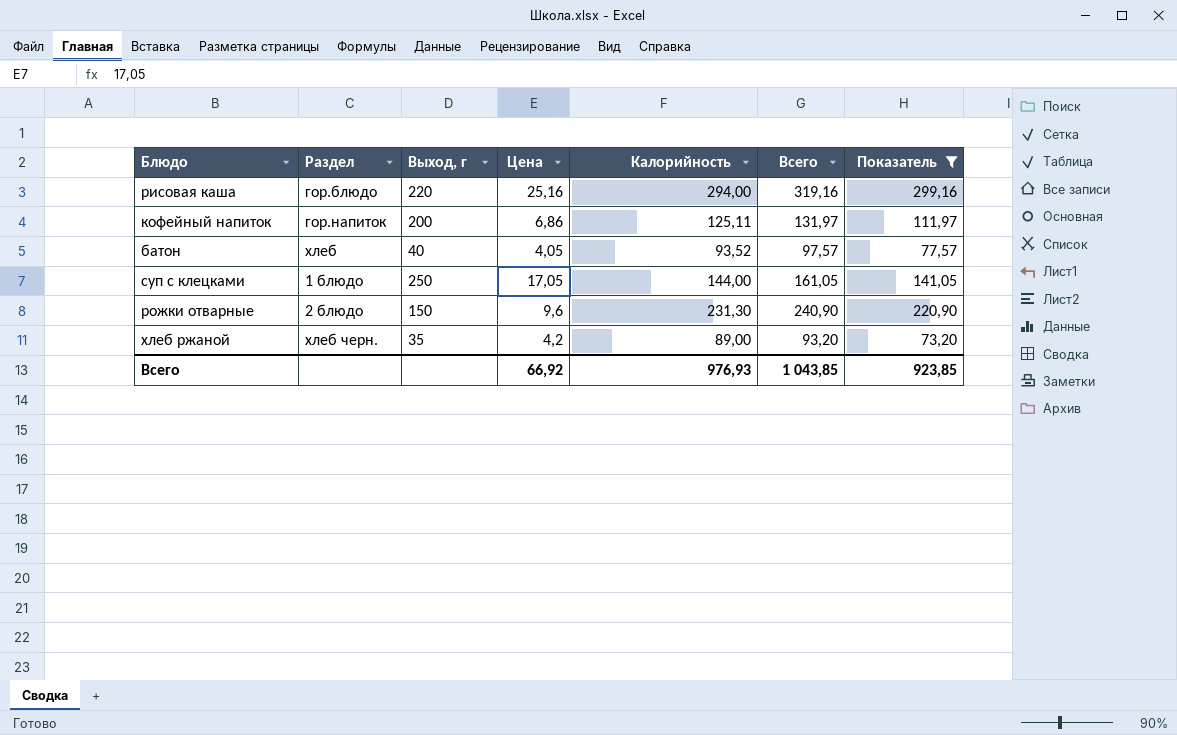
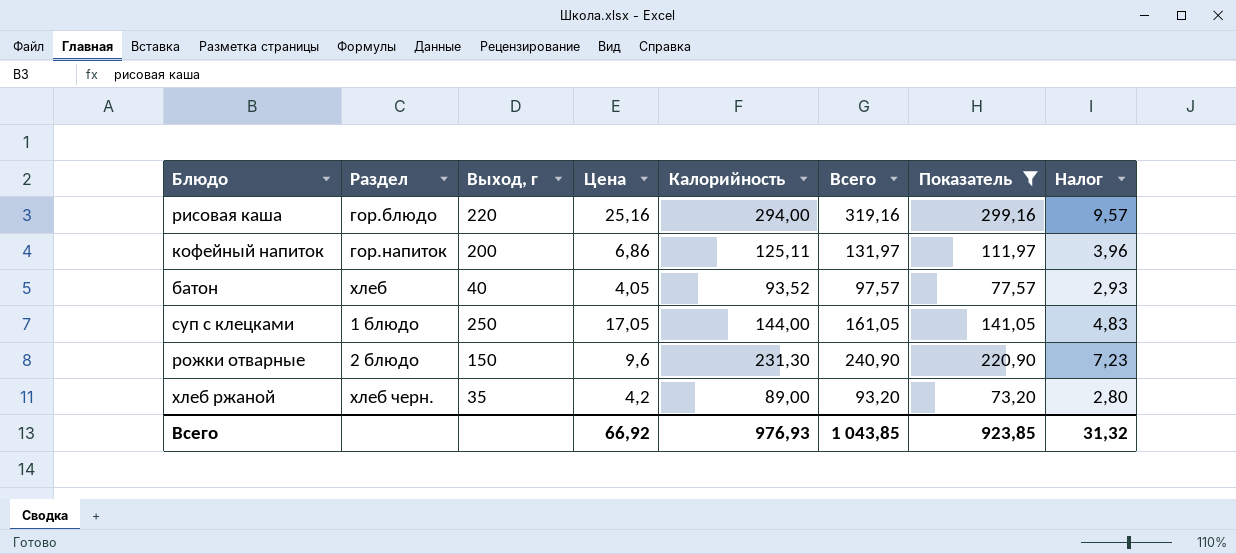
column Налог | formula: none -> [Всего] * 0,03

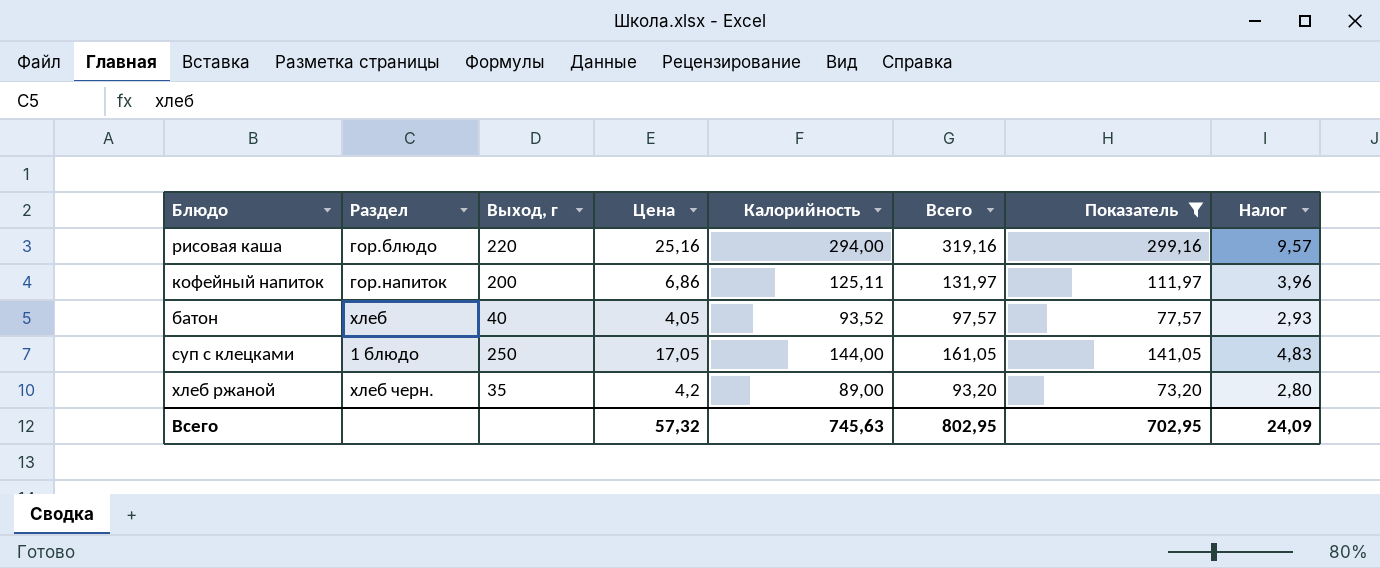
row рожки отварные: 2 блюдо | 150 | 9,6 | 231,30 | 240,90 | 220,90 | 7,23 -> none
Всего | Цена: 66,92 -> 57,32
Всего | Калорийность: 976,93 -> 745,63
Всего | Всего: 1 043,85 -> 802,95
Всего | Показатель: 923,85 -> 702,95
Всего | Налог: 31,32 -> 24,09

